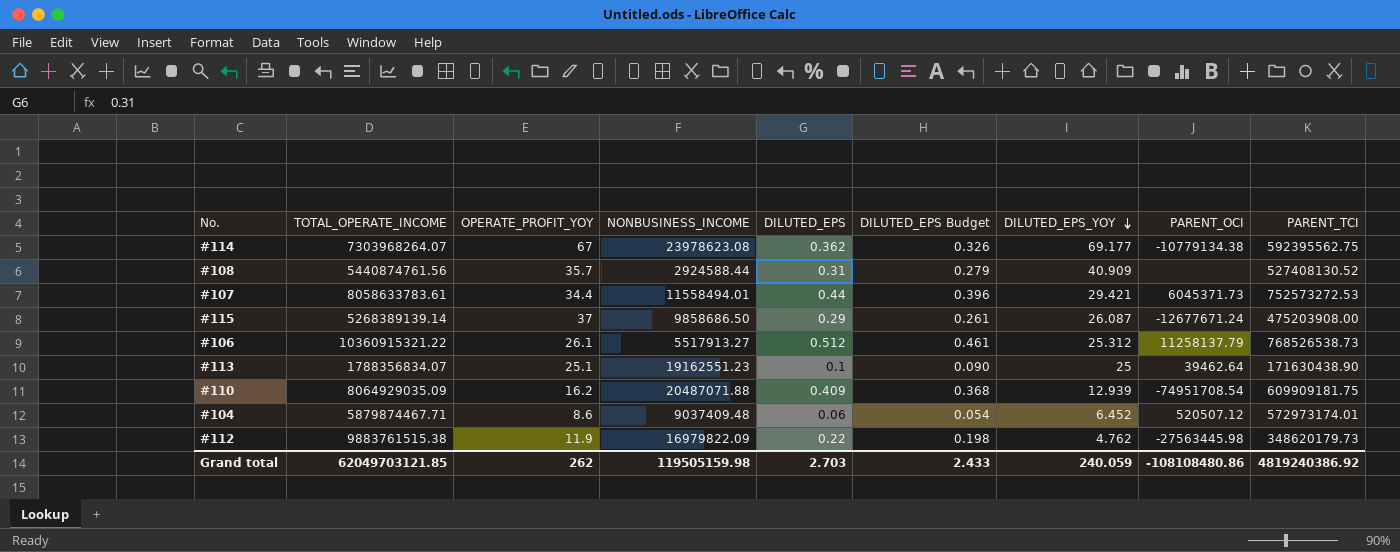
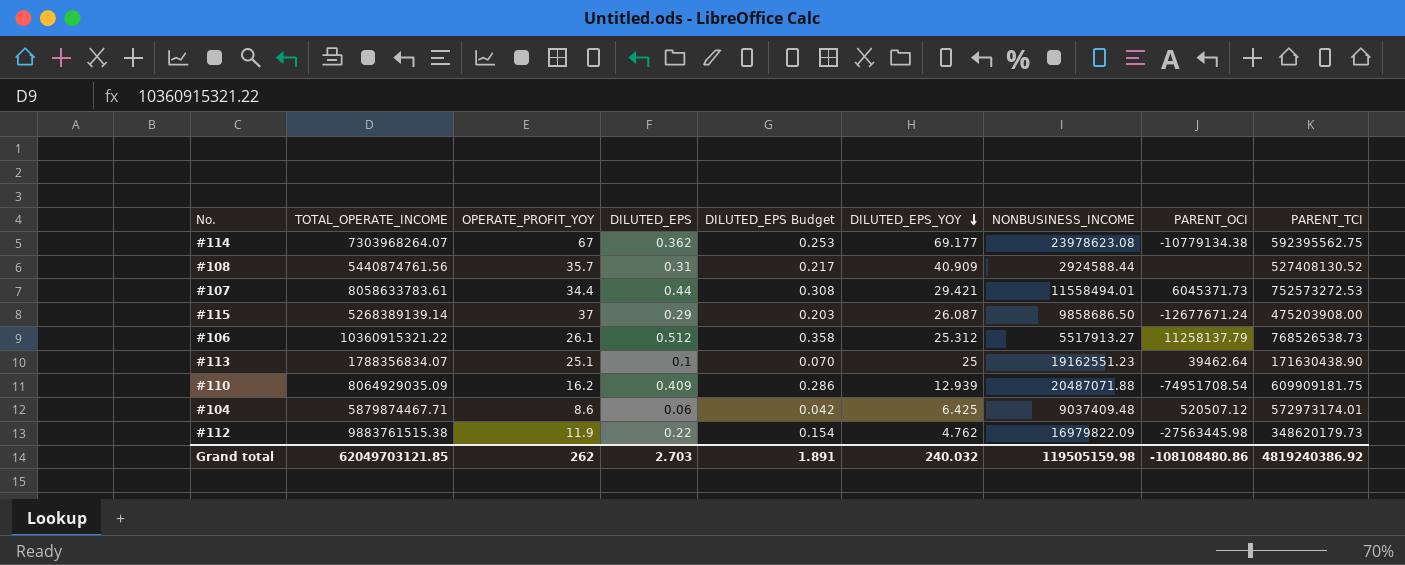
column DILUTED_EPS Budget | formula: [DILUTED_EPS] * 0.9 -> [DILUTED_EPS] * 0.7
column NONBUSINESS_INCOME | position: 4 -> 7
#104 | DILUTED_EPS_YOY: 6.452 -> 6.425
Grand total | DILUTED_EPS Budget: 2.433 -> 1.891
Grand total | DILUTED_EPS_YOY: 240.059 -> 240.032

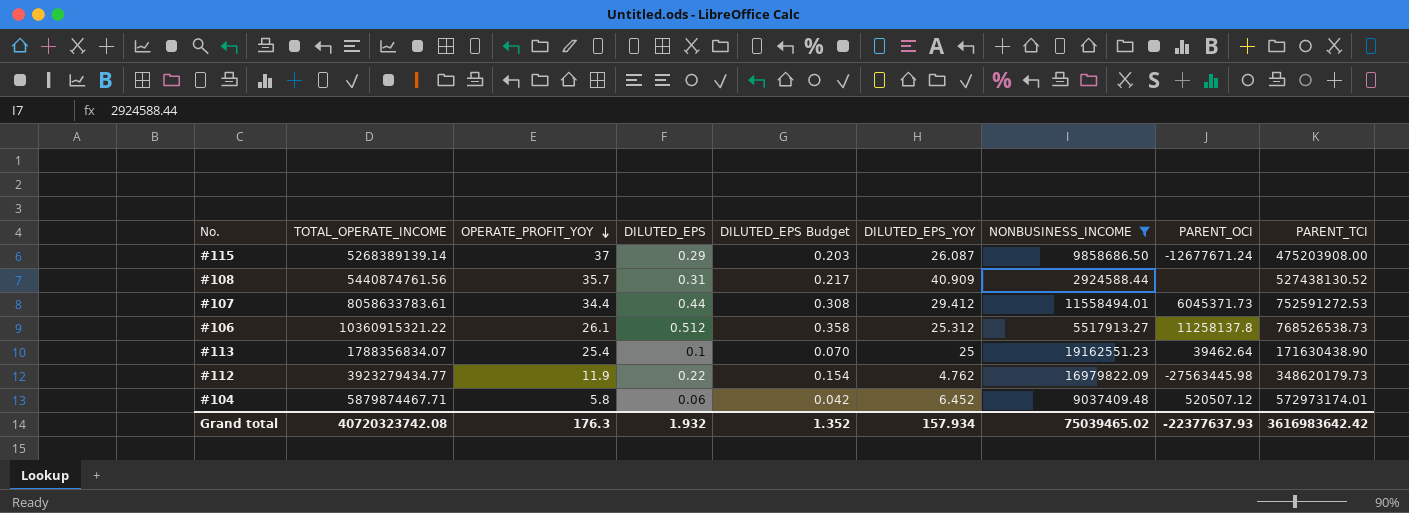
filter: none -> NONBUSINESS_INCOME <= 19162551.23
row order: DILUTED_EPS_YOY descending -> OPERATE_PROFIT_YOY descending
#108 | PARENT_TCI: 527408130.52 -> 527438130.52
#107 | DILUTED_EPS_YOY: 29.421 -> 29.412
#107 | PARENT_TCI: 752573272.53 -> 752591272.53
#106 | PARENT_OCI: 11258137.79 -> 11258137.8
#113 | OPERATE_PROFIT_YOY: 25.1 -> 25.4
#112 | TOTAL_OPERATE_INCOME: 9883761515.38 -> 3923279434.77
#104 | OPERATE_PROFIT_YOY: 8.6 -> 5.8
#104 | DILUTED_EPS_YOY: 6.425 -> 6.452
Grand total | TOTAL_OPERATE_INCOME: 62049703121.85 -> 40720323742.08
Grand total | OPERATE_PROFIT_YOY: 262 -> 176.3
Grand total | DILUTED_EPS: 2.703 -> 1.932
Grand total | DILUTED_EPS Budget: 1.891 -> 1.352
Grand total | DILUTED_EPS_YOY: 240.032 -> 157.934
Grand total | NONBUSINESS_INCOME: 119505159.98 -> 75039465.02
Grand total | PARENT_OCI: -108108480.86 -> -22377637.93
Grand total | PARENT_TCI: 4819240386.92 -> 3616983642.42

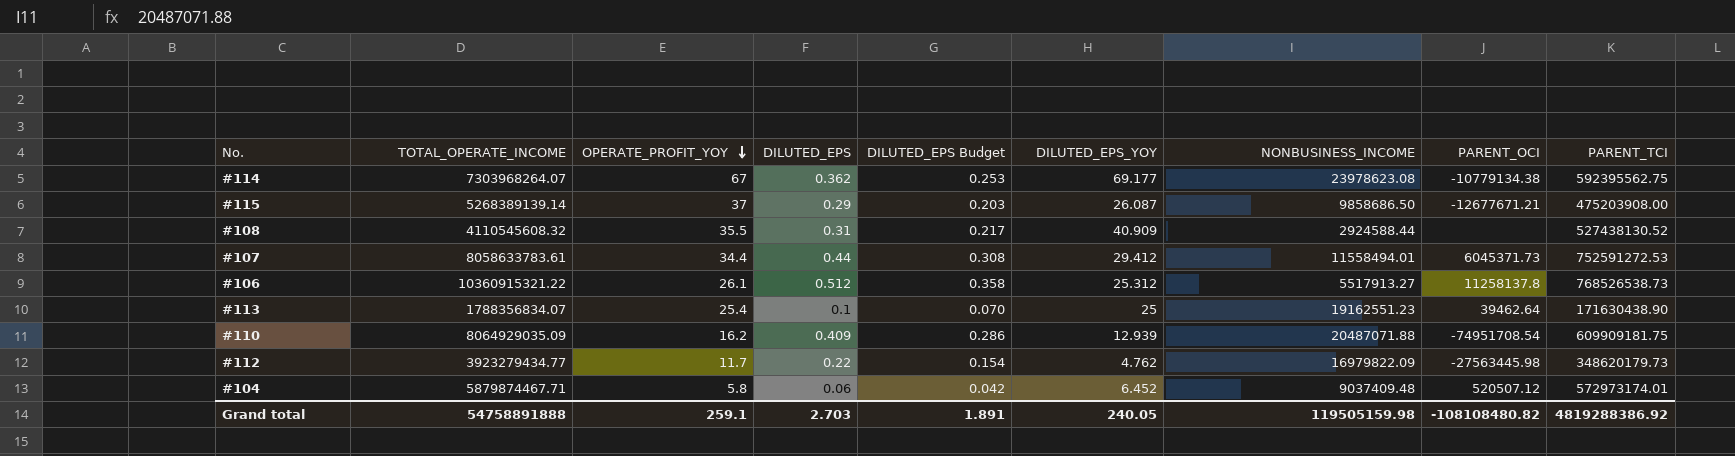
filter: NONBUSINESS_INCOME <= 19162551.23 -> none
#115 | PARENT_OCI: -12677671.24 -> -12677671.21
#108 | TOTAL_OPERATE_INCOME: 5440874761.56 -> 4110545608.32
#108 | OPERATE_PROFIT_YOY: 35.7 -> 35.5
#112 | OPERATE_PROFIT_YOY: 11.9 -> 11.7
Grand total | TOTAL_OPERATE_INCOME: 40720323742.08 -> 54758891888
Grand total | OPERATE_PROFIT_YOY: 176.3 -> 259.1
Grand total | DILUTED_EPS: 1.932 -> 2.703
Grand total | DILUTED_EPS Budget: 1.352 -> 1.891
Grand total | DILUTED_EPS_YOY: 157.934 -> 240.05
Grand total | NONBUSINESS_INCOME: 75039465.02 -> 119505159.98
Grand total | PARENT_OCI: -22377637.93 -> -108108480.82
Grand total | PARENT_TCI: 3616983642.42 -> 4819288386.92

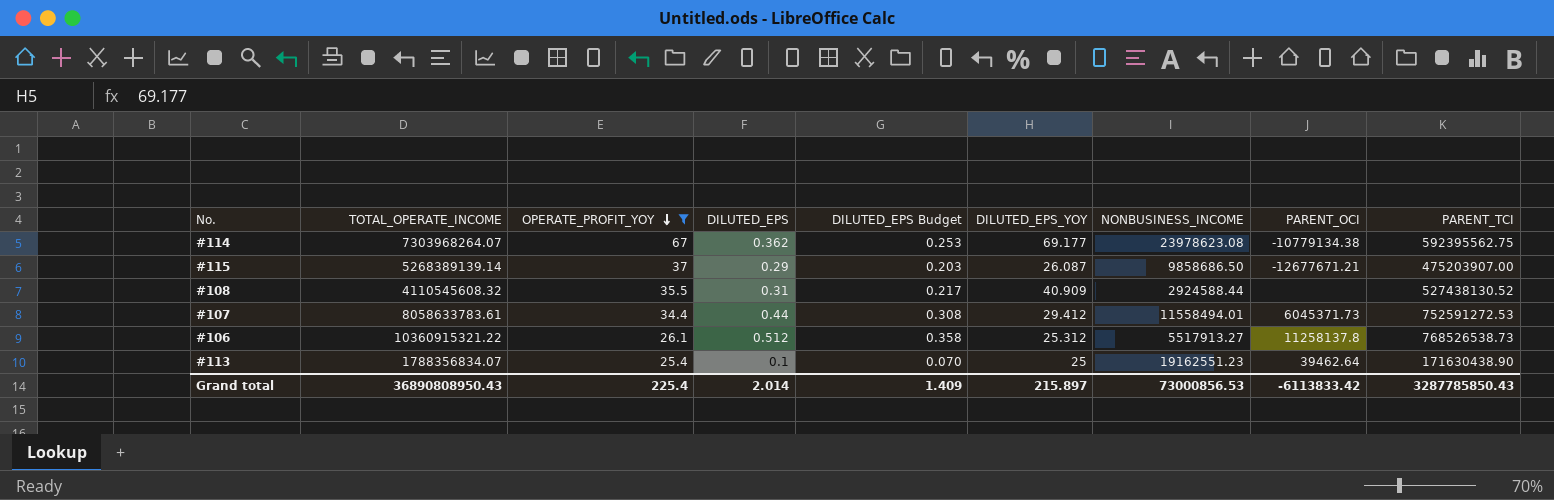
filter: none -> OPERATE_PROFIT_YOY >= 25.4
#115 | PARENT_TCI: 475203908.00 -> 475203907.00
Grand total | TOTAL_OPERATE_INCOME: 54758891888 -> 36890808950.43
Grand total | OPERATE_PROFIT_YOY: 259.1 -> 225.4
Grand total | DILUTED_EPS: 2.703 -> 2.014
Grand total | DILUTED_EPS Budget: 1.891 -> 1.409
Grand total | DILUTED_EPS_YOY: 240.05 -> 215.897
Grand total | NONBUSINESS_INCOME: 119505159.98 -> 73000856.53
Grand total | PARENT_OCI: -108108480.82 -> -6113833.42
Grand total | PARENT_TCI: 4819288386.92 -> 3287785850.43

